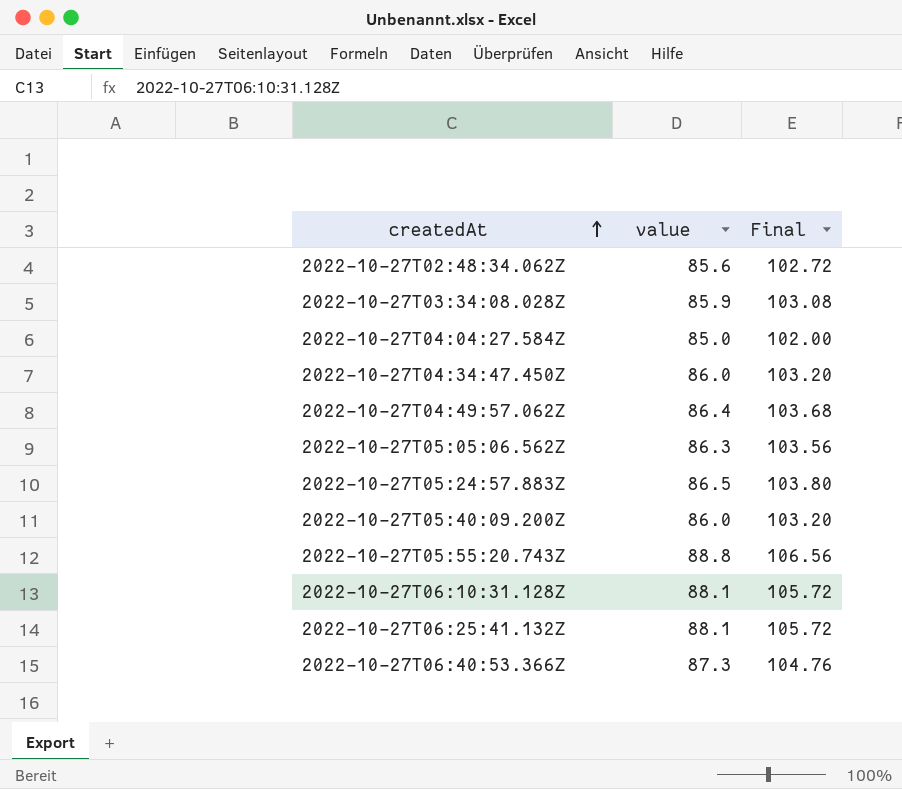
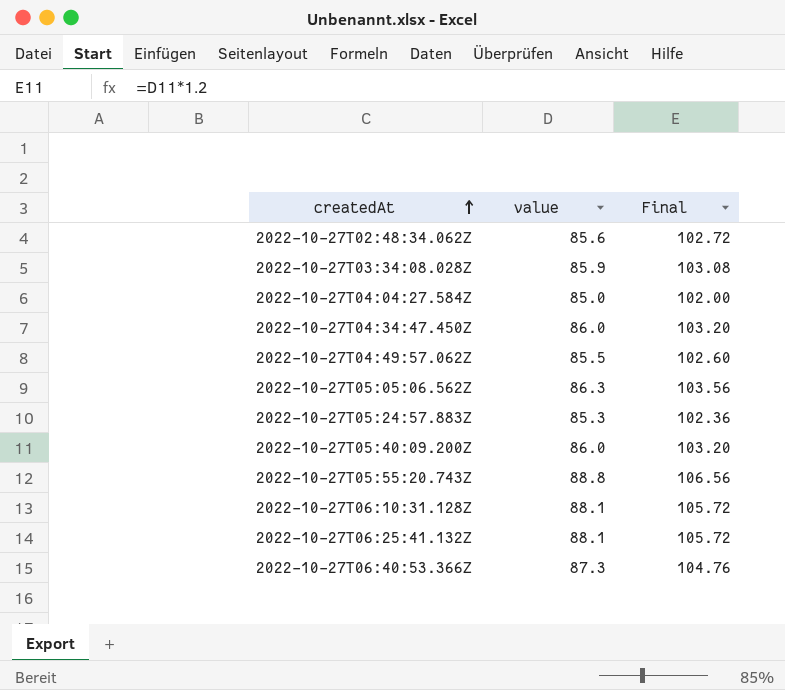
2022-10-27T04:49:57.062Z | value: 86.4 -> 85.5
2022-10-27T04:49:57.062Z | Final: 103.68 -> 102.60
2022-10-27T05:24:57.883Z | value: 86.5 -> 85.3
2022-10-27T05:24:57.883Z | Final: 103.80 -> 102.36

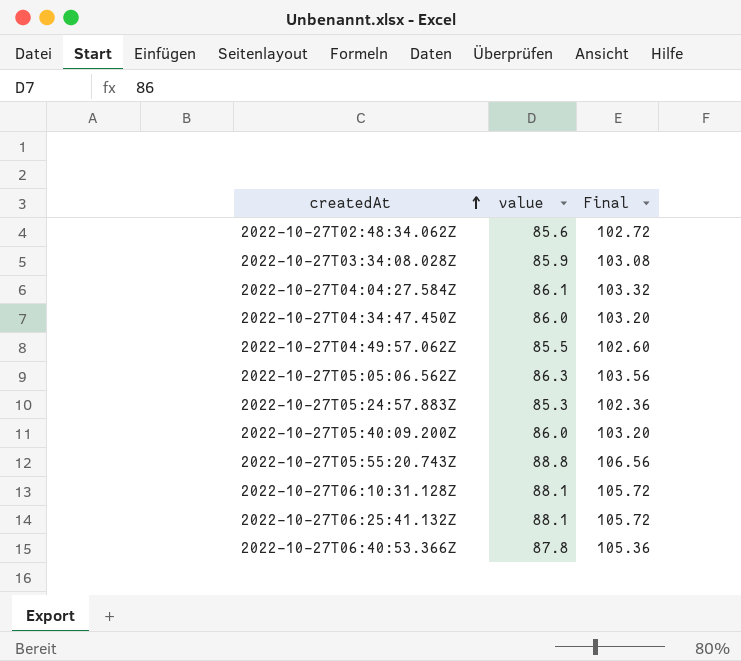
2022-10-27T04:04:27.584Z | value: 85.0 -> 86.1
2022-10-27T04:04:27.584Z | Final: 102.00 -> 103.32
2022-10-27T06:40:53.366Z | value: 87.3 -> 87.8
2022-10-27T06:40:53.366Z | Final: 104.76 -> 105.36

